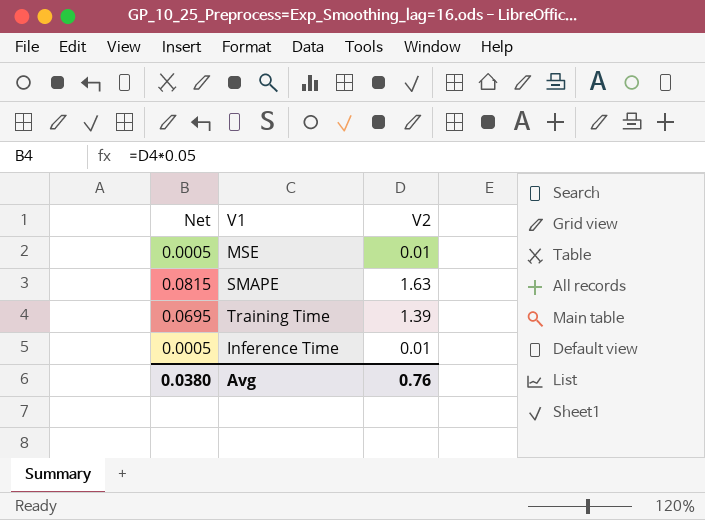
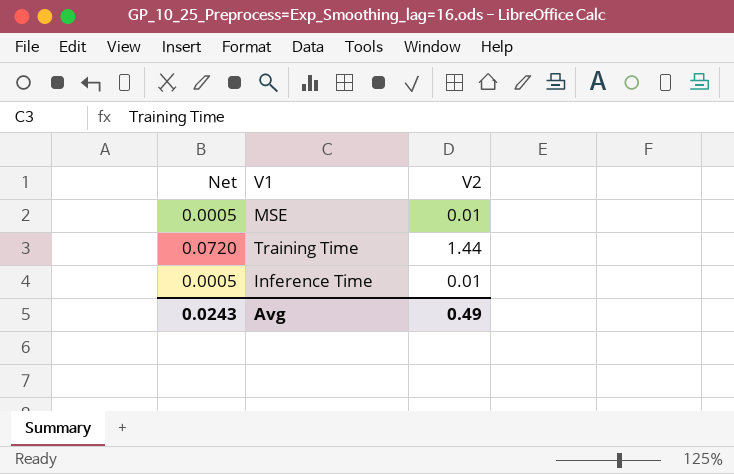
row SMAPE: 0.0815 | 1.63 -> none
Training Time | Net: 0.0695 -> 0.0720
Training Time | V2: 1.39 -> 1.44
Avg | Net: 0.0380 -> 0.0243
Avg | V2: 0.76 -> 0.49

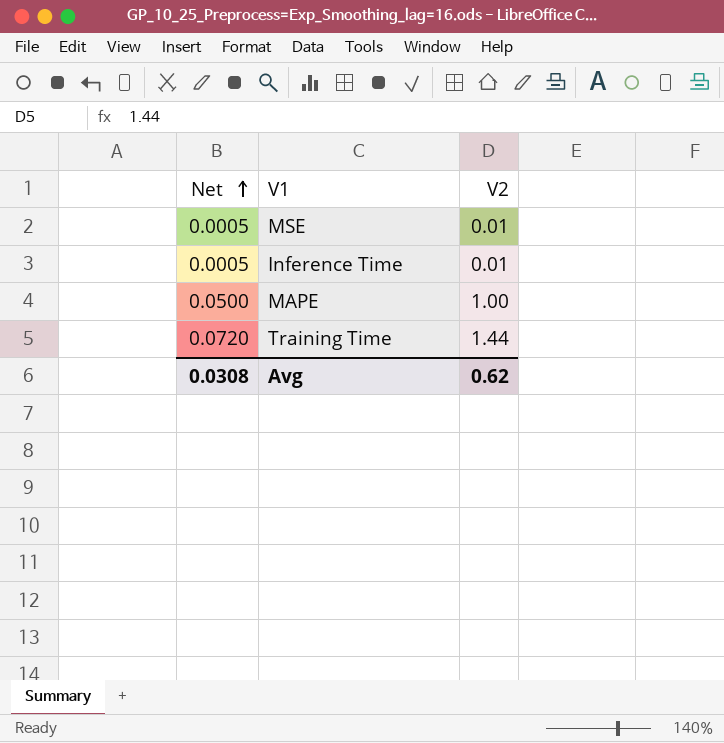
row order: none -> Net ascending
row MAPE: none -> 0.0500 | 1.00
Avg | Net: 0.0243 -> 0.0308
Avg | V2: 0.49 -> 0.62

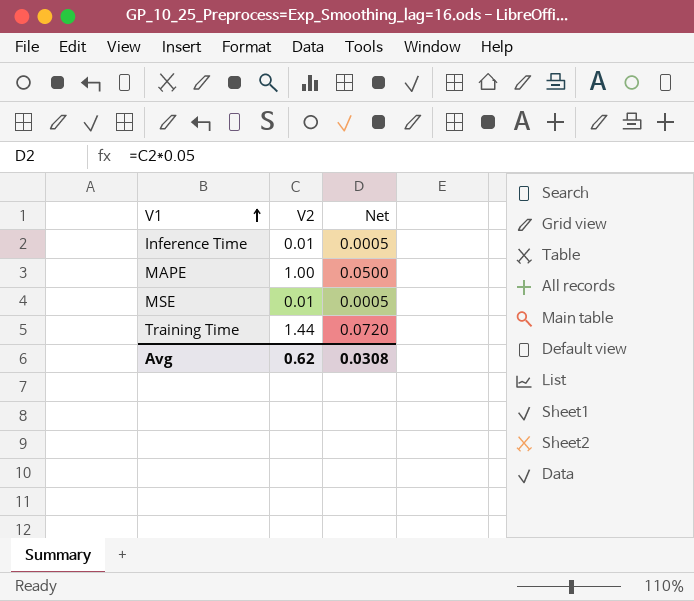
row order: Net ascending -> V1 ascending
column Net | position: 1 -> 3

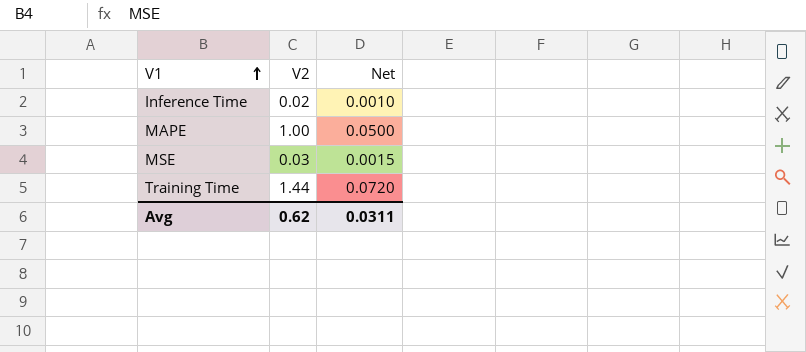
Inference Time | V2: 0.01 -> 0.02
Inference Time | Net: 0.0005 -> 0.0010
MSE | V2: 0.01 -> 0.03
MSE | Net: 0.0005 -> 0.0015
Avg | Net: 0.0308 -> 0.0311

